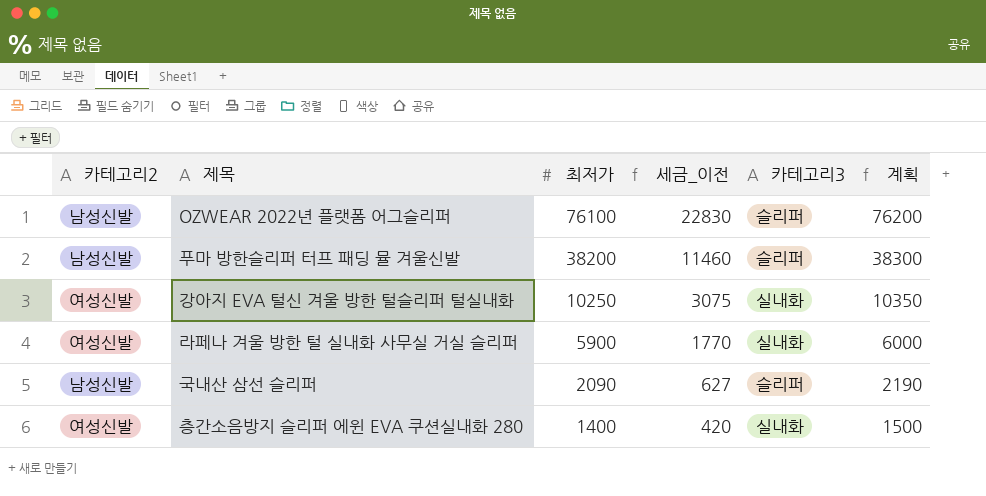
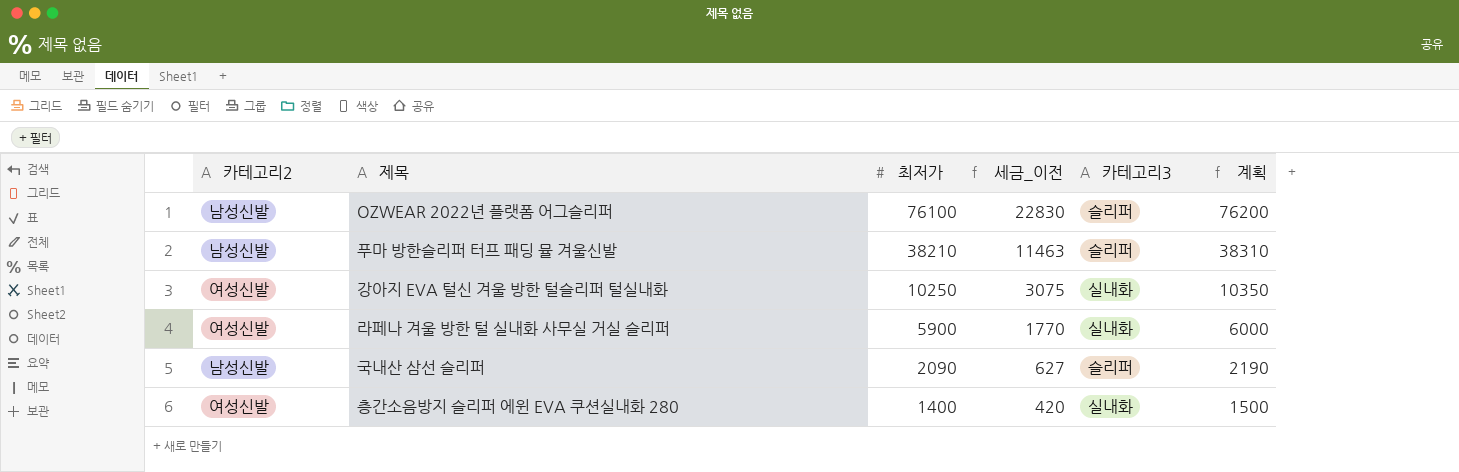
푸마 방한슬리퍼 터프 패딩 뮬 겨울신발 | 최저가: 38200 -> 38210
푸마 방한슬리퍼 터프 패딩 뮬 겨울신발 | 세금_이전: 11460 -> 11463
푸마 방한슬리퍼 터프 패딩 뮬 겨울신발 | 계획: 38300 -> 38310

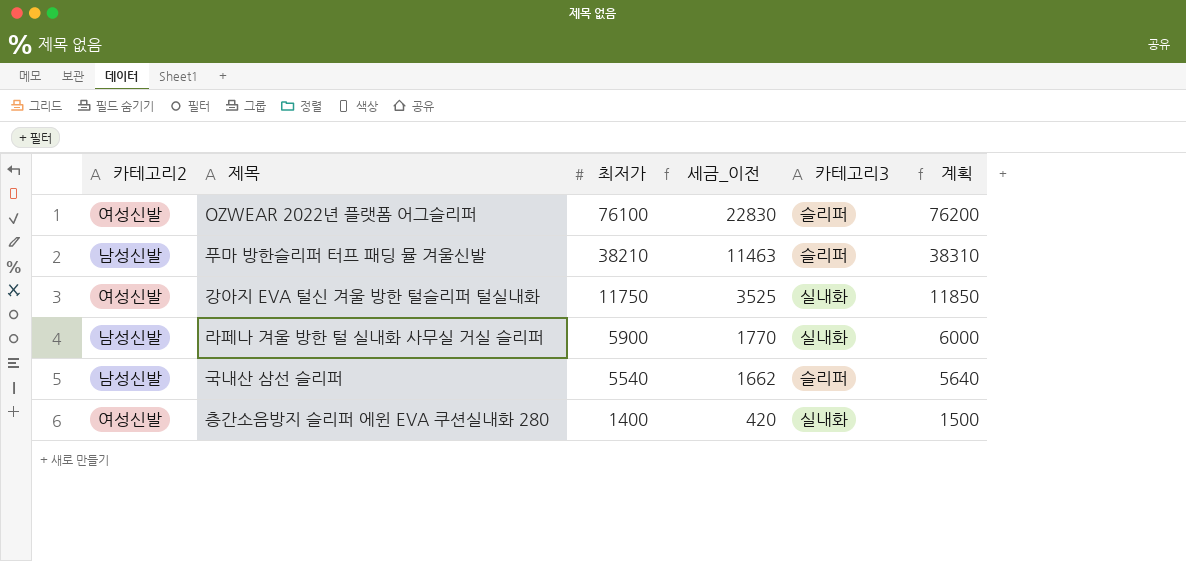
OZWEAR 2022년 플랫폼 어그슬리퍼 | 카테고리2: 남성신발 -> 여성신발
강아지 EVA 털신 겨울 방한 털슬리퍼 털실내화 | 최저가: 10250 -> 11750
강아지 EVA 털신 겨울 방한 털슬리퍼 털실내화 | 세금_이전: 3075 -> 3525
강아지 EVA 털신 겨울 방한 털슬리퍼 털실내화 | 계획: 10350 -> 11850
라페나 겨울 방한 털 실내화 사무실 거실 슬리퍼 | 카테고리2: 여성신발 -> 남성신발
국내산 삼선 슬리퍼 | 최저가: 2090 -> 5540
국내산 삼선 슬리퍼 | 세금_이전: 627 -> 1662
국내산 삼선 슬리퍼 | 계획: 2190 -> 5640

